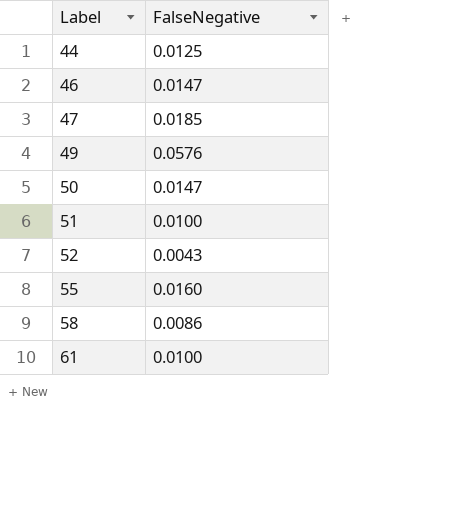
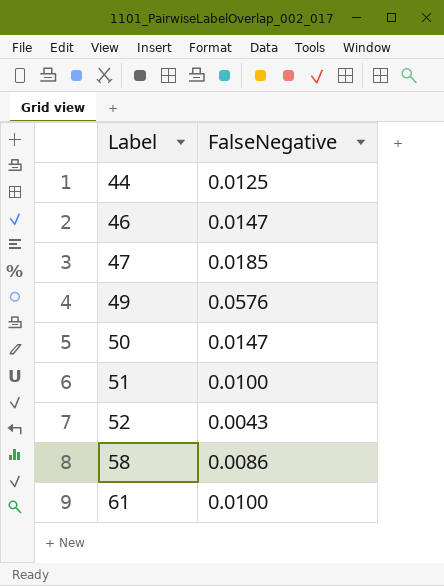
row 55: 0.0160 -> none

